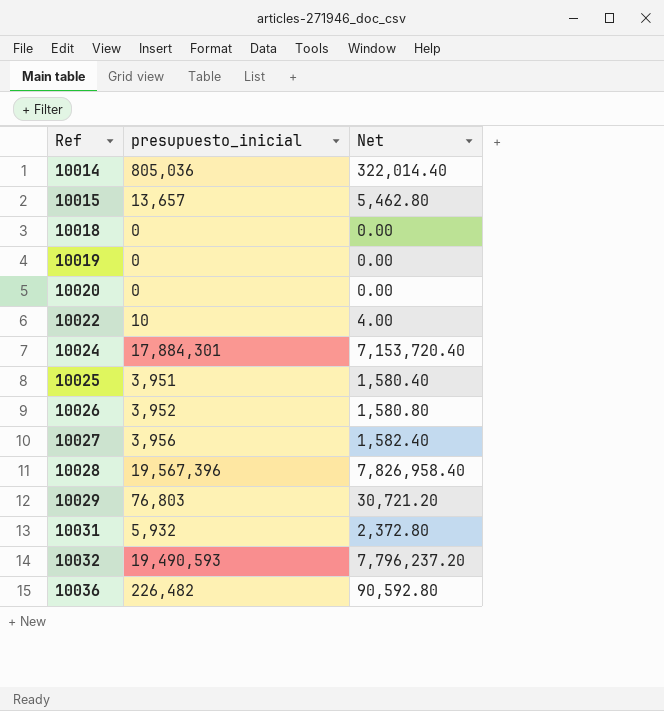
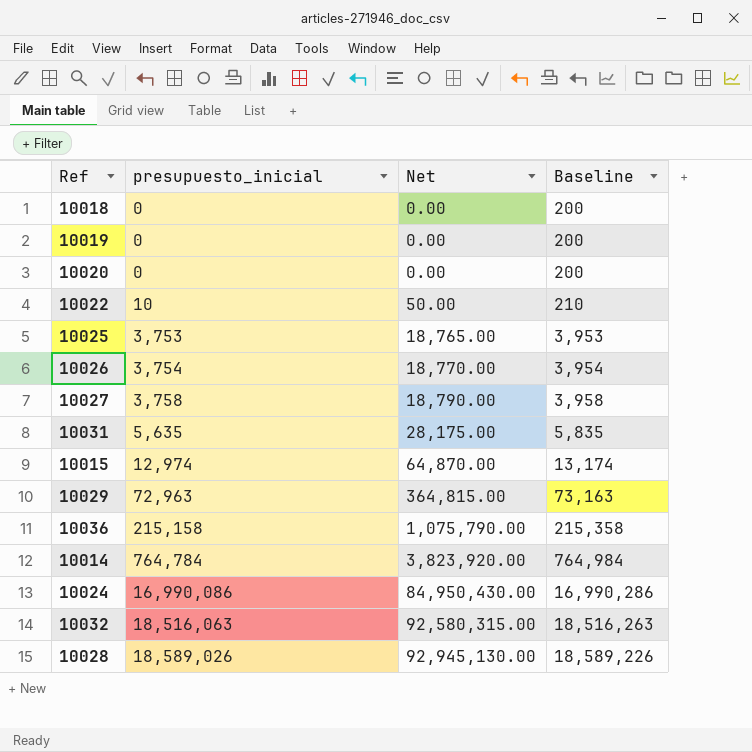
row order: Ref ascending -> presupuesto_inicial ascending
column Net | formula: [presupuesto_inicial] * 0.4 -> [presupuesto_inicial] * 5
column Baseline | formula: none -> [presupuesto_inicial] + 200
10025 | presupuesto_inicial: 3,951 -> 3,753
10026 | presupuesto_inicial: 3,952 -> 3,754
10027 | presupuesto_inicial: 3,956 -> 3,758
10031 | presupuesto_inicial: 5,932 -> 5,635
10015 | presupuesto_inicial: 13,657 -> 12,974
10029 | presupuesto_inicial: 76,803 -> 72,963
10036 | presupuesto_inicial: 226,482 -> 215,158
10014 | presupuesto_inicial: 805,036 -> 764,784
10024 | presupuesto_inicial: 17,884,301 -> 16,990,086
10032 | presupuesto_inicial: 19,490,593 -> 18,516,063
10028 | presupuesto_inicial: 19,567,396 -> 18,589,026

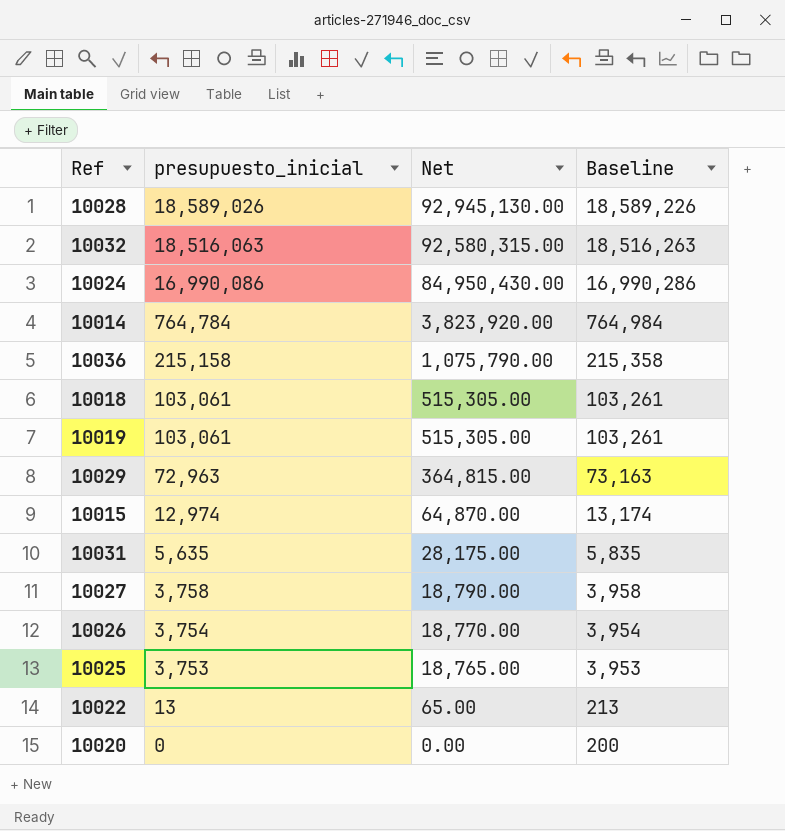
row order: presupuesto_inicial ascending -> presupuesto_inicial descending
10018 | presupuesto_inicial: 0 -> 103,061
10018 | Net: 0.00 -> 515,305.00
10018 | Baseline: 200 -> 103,261
10019 | presupuesto_inicial: 0 -> 103,061
10019 | Net: 0.00 -> 515,305.00
10019 | Baseline: 200 -> 103,261
10022 | presupuesto_inicial: 10 -> 13
10022 | Net: 50.00 -> 65.00
10022 | Baseline: 210 -> 213

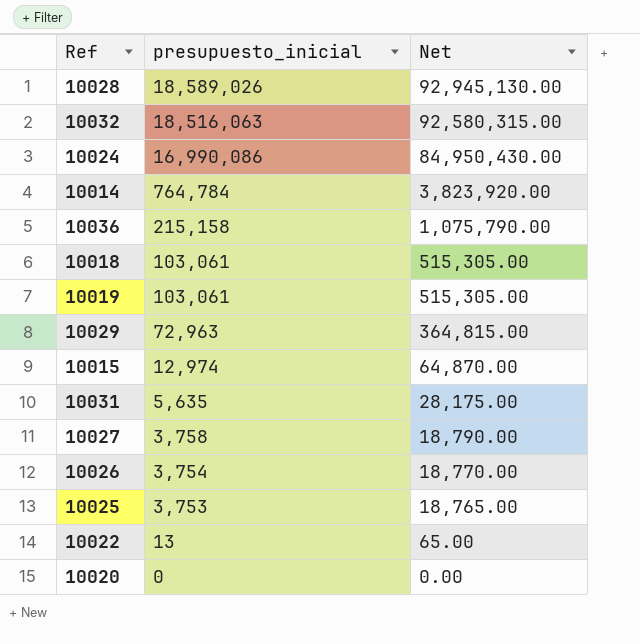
column Baseline | formula: [presupuesto_inicial] + 200 -> none

